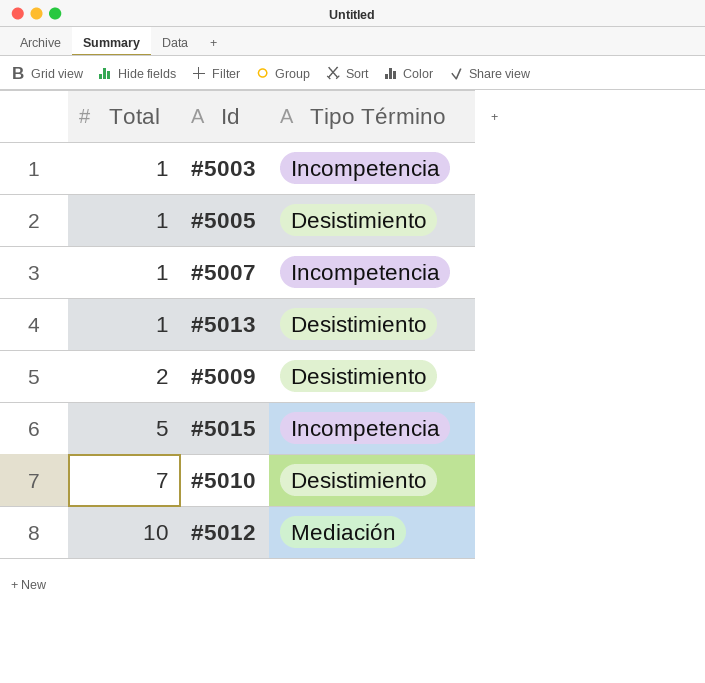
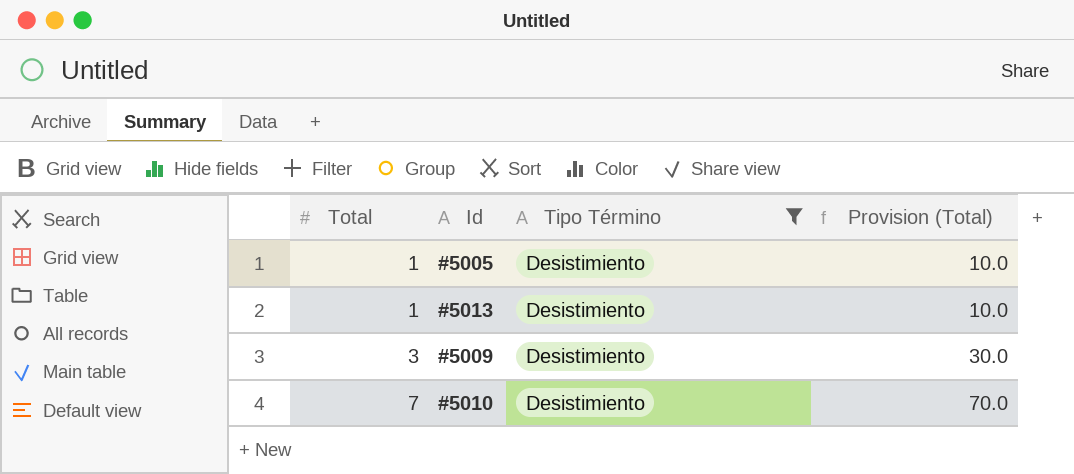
filter: none -> Tipo Término = Desistimiento
column Provision (Total) | formula: none -> [Total] * 10
#5009 | Total: 2 -> 3

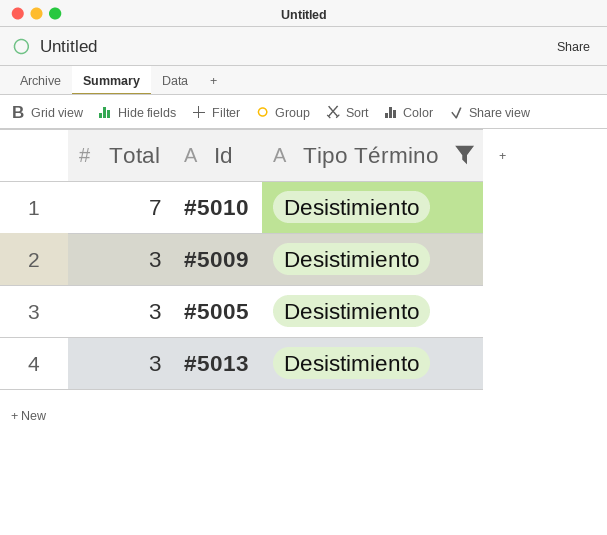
row order: Total ascending -> Total descending
column Provision (Total) | formula: [Total] * 10 -> none
#5005 | Total: 1 -> 3
#5013 | Total: 1 -> 3

